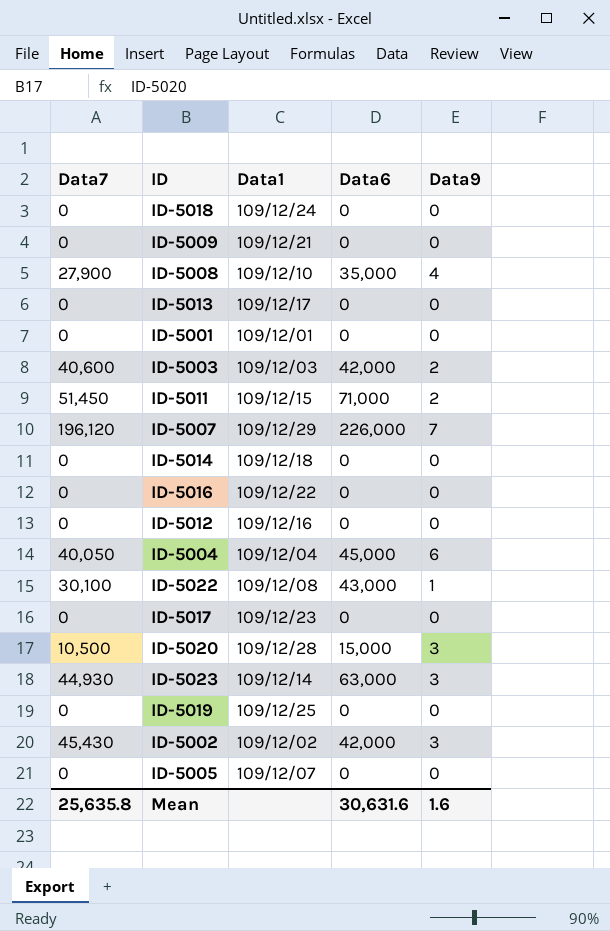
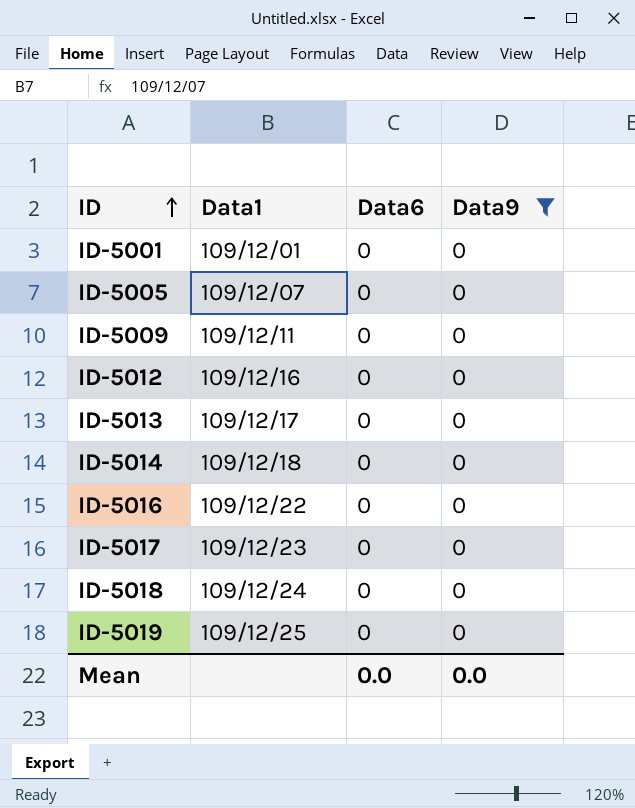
filter: none -> Data9 = 0
row order: none -> ID ascending
column Data7 | position: 1 -> none
ID-5009 | Data1: 109/12/21 -> 109/12/11
Mean | Data6: 30,631.6 -> 0.0
Mean | Data9: 1.6 -> 0.0

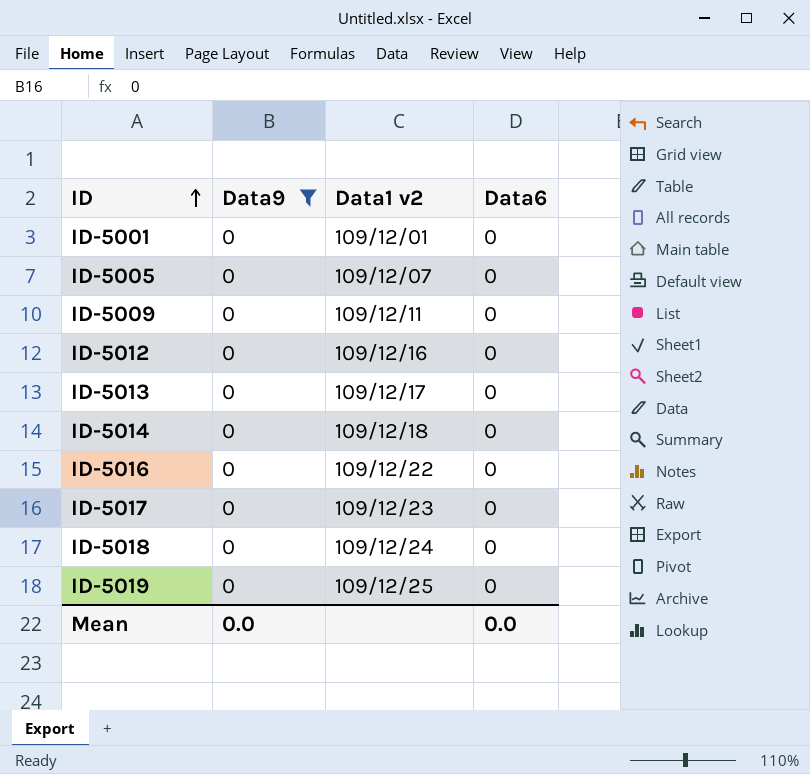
column Data9 | position: 4 -> 2
column name: Data1 -> Data1 v2

